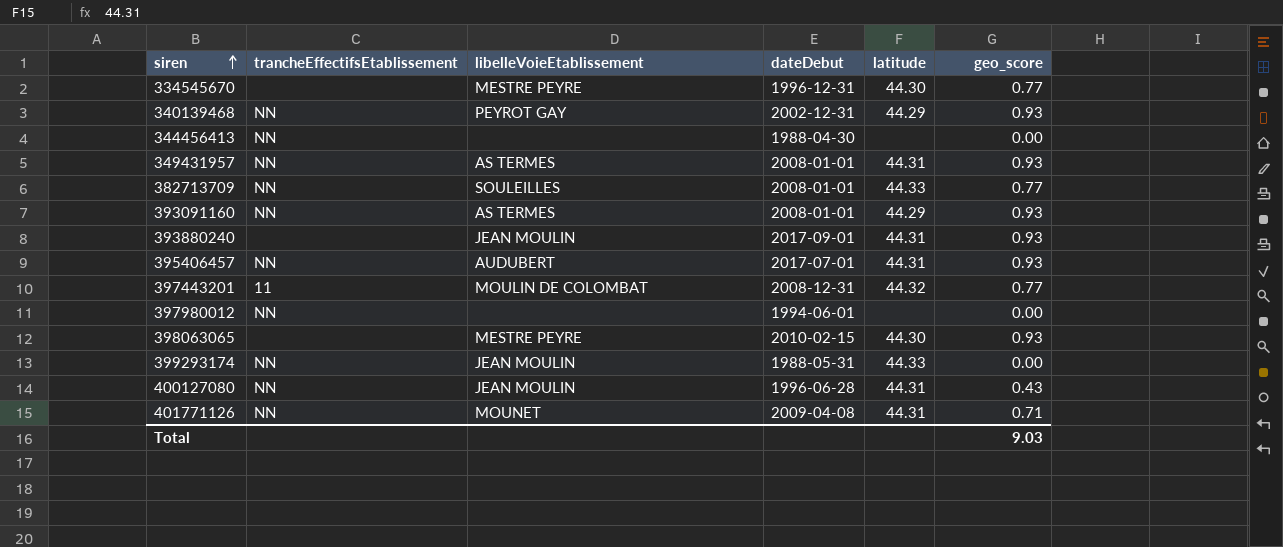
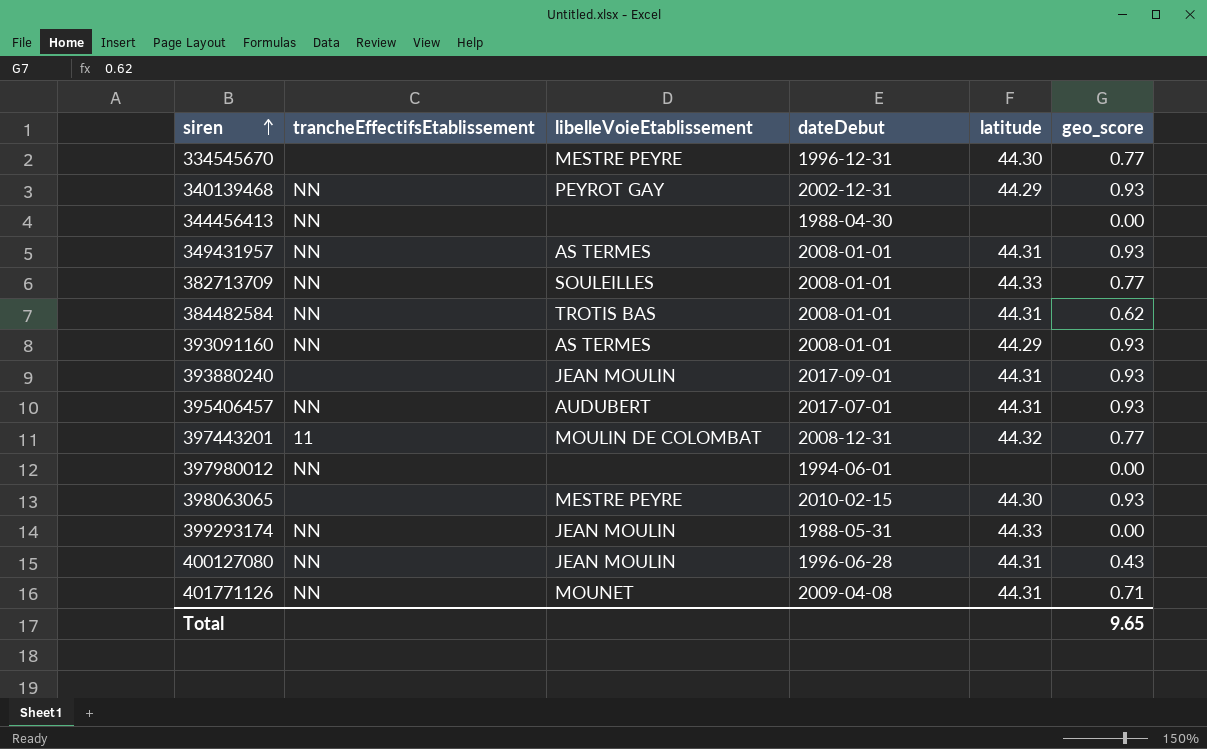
row 384482584: none -> NN | TROTIS BAS | 2008-01-01 | 44.31 | 0.62
Total | geo_score: 9.03 -> 9.65

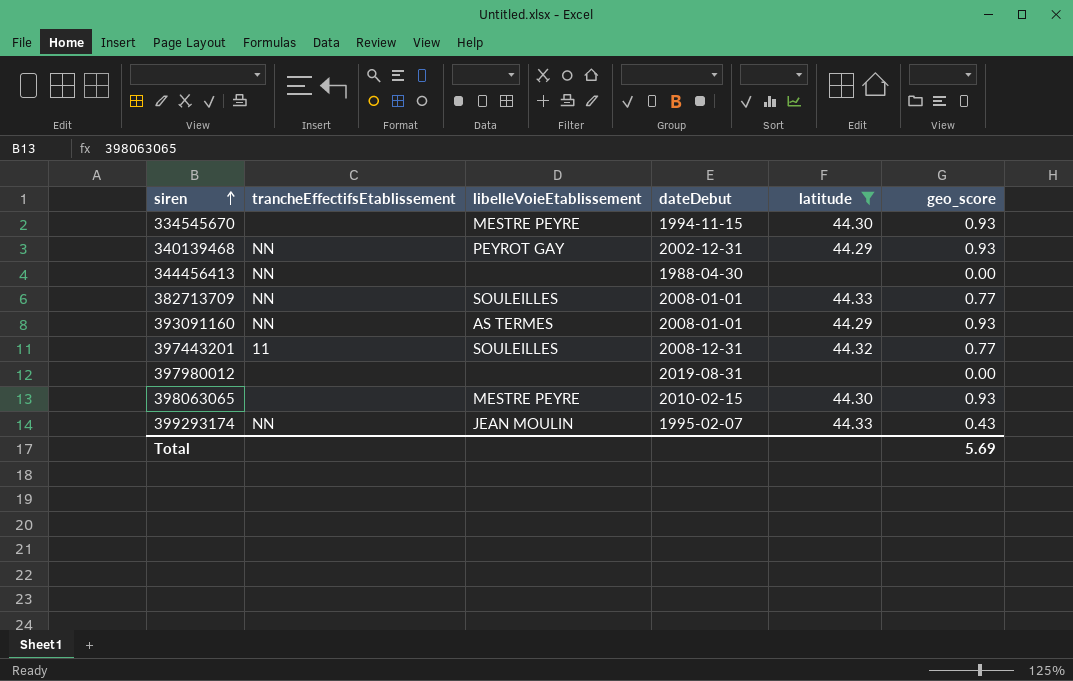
filter: none -> latitude != 44.31
334545670 | dateDebut: 1996-12-31 -> 1994-11-15
334545670 | geo_score: 0.77 -> 0.93
397443201 | libelleVoieEtablissement: MOULIN DE COLOMBAT -> SOULEILLES
397980012 | trancheEffectifsEtablissement: NN -> none
397980012 | dateDebut: 1994-06-01 -> 2019-08-31
399293174 | dateDebut: 1988-05-31 -> 1995-02-07
399293174 | geo_score: 0.00 -> 0.43
Total | geo_score: 9.65 -> 5.69

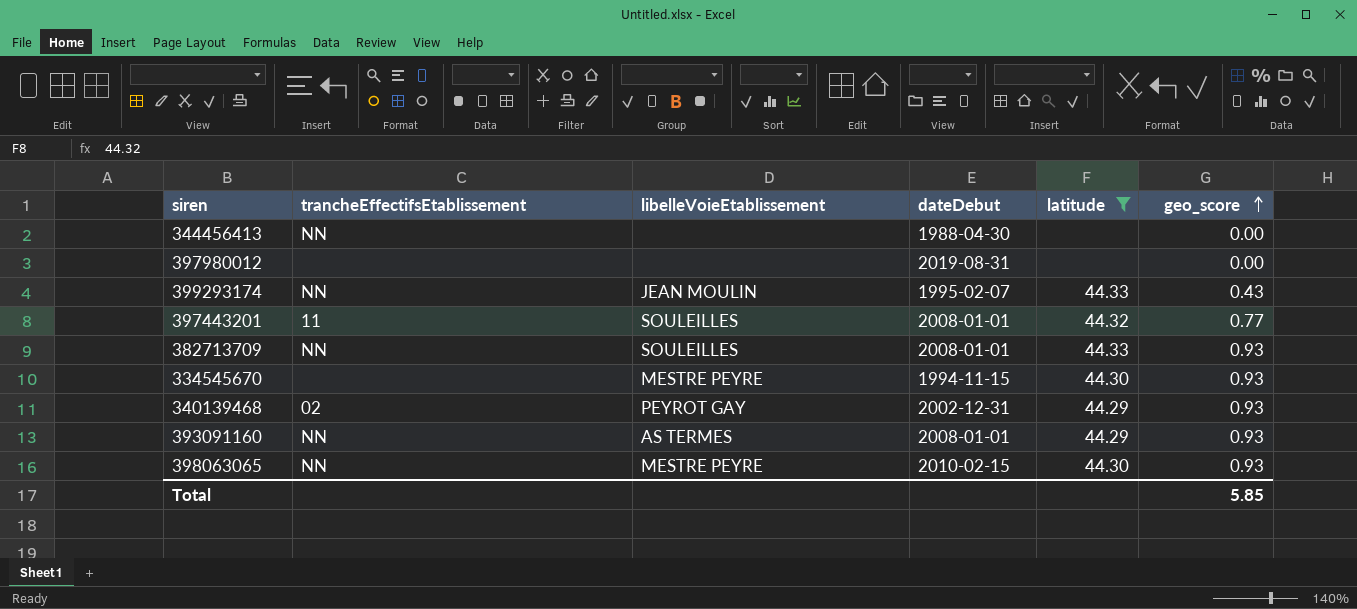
row order: siren ascending -> geo_score ascending
397443201 | dateDebut: 2008-12-31 -> 2008-01-01
382713709 | geo_score: 0.77 -> 0.93
340139468 | trancheEffectifsEtablissement: NN -> 02
398063065 | trancheEffectifsEtablissement: none -> NN
Total | geo_score: 5.69 -> 5.85

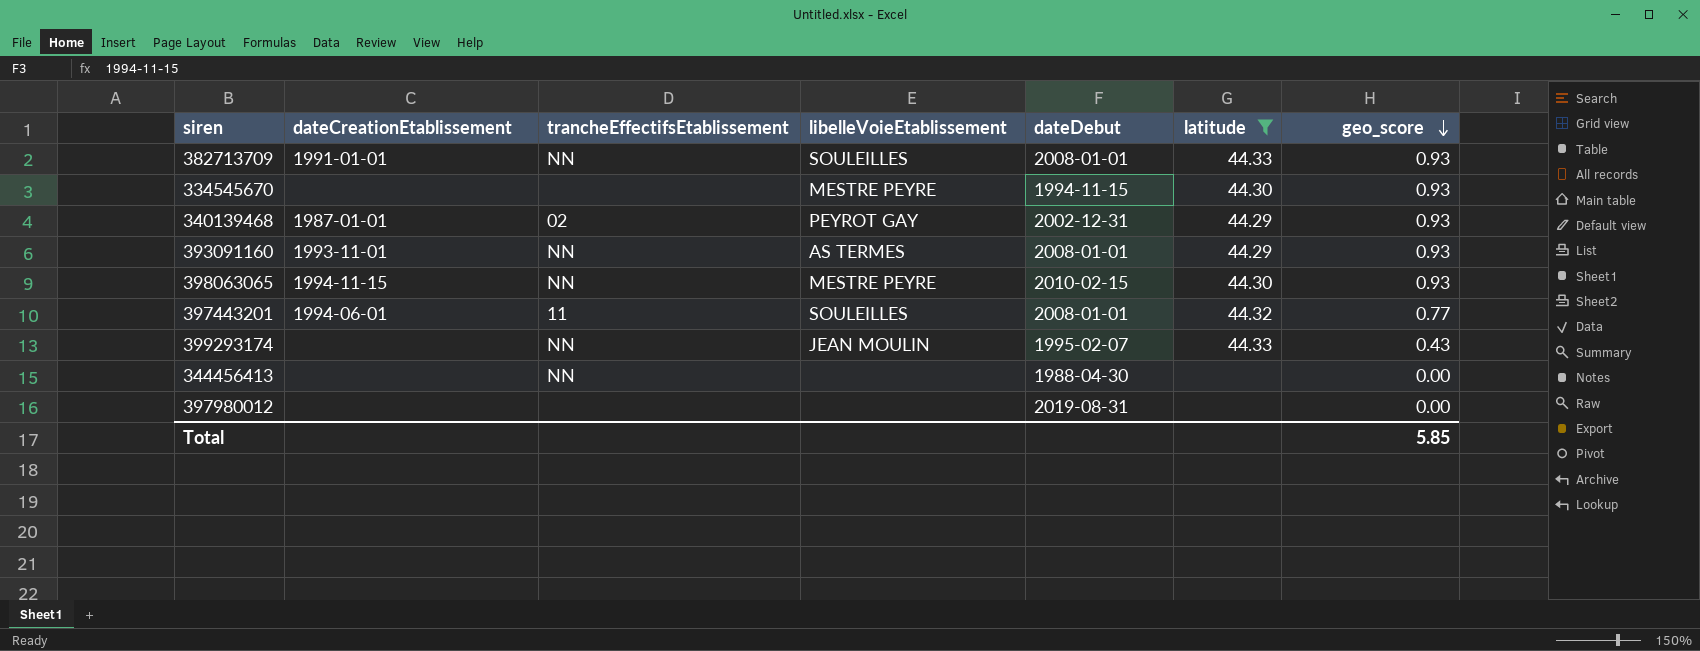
row order: geo_score ascending -> geo_score descending
column dateCreationEtablissement | position: none -> 2

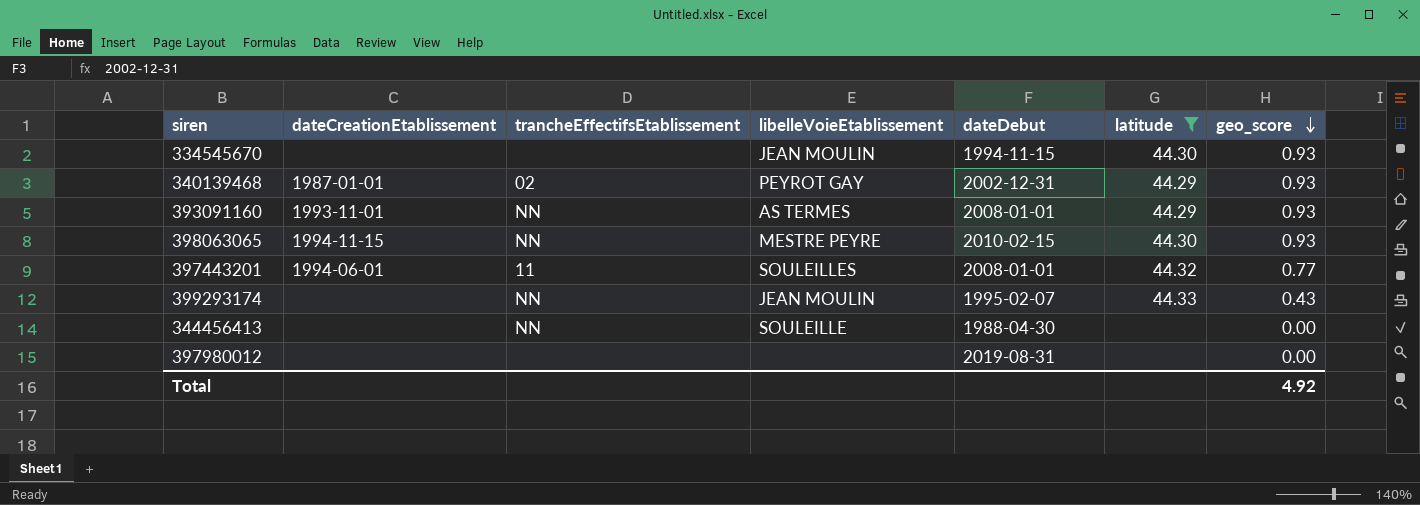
row 382713709: 1991-01-01 | NN | SOULEILLES | 2008-01-01 | 44.33 | 0.93 -> none
334545670 | libelleVoieEtablissement: MESTRE PEYRE -> JEAN MOULIN
344456413 | libelleVoieEtablissement: none -> SOULEILLE
Total | geo_score: 5.85 -> 4.92

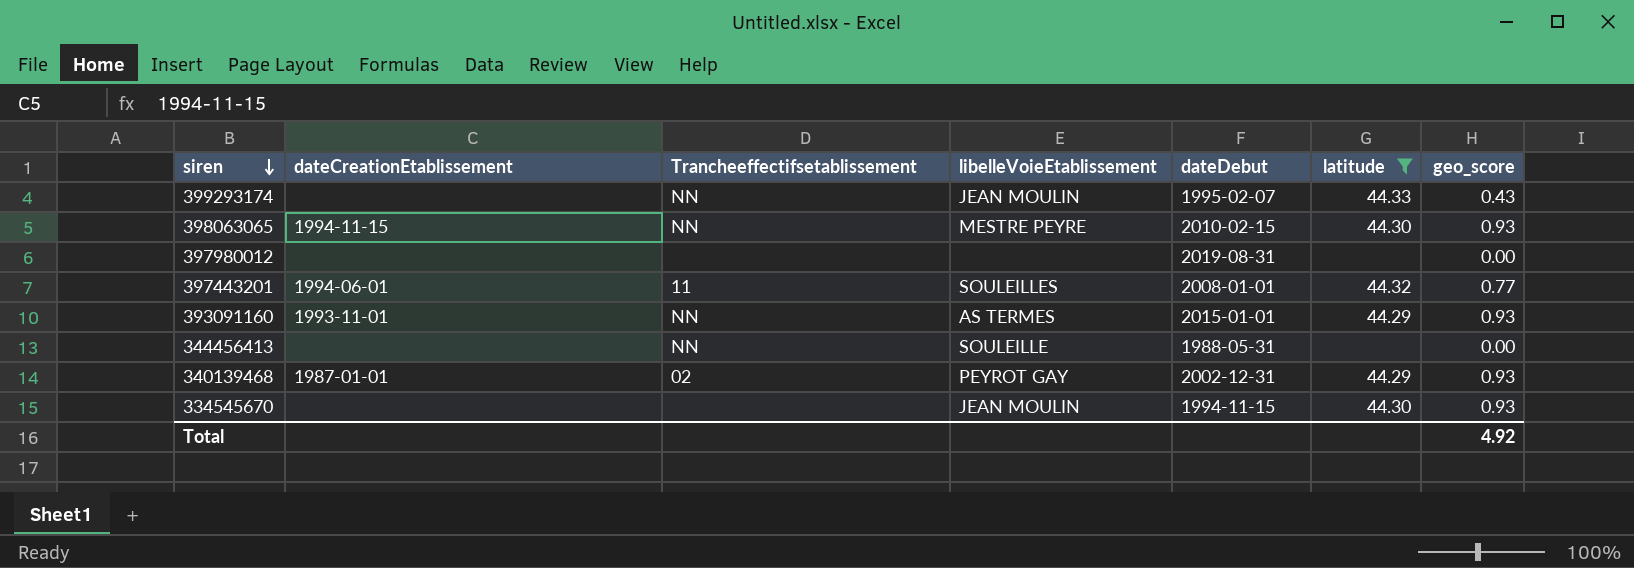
row order: geo_score descending -> siren descending
column name: trancheEffectifsEtablissement -> Trancheeffectifsetablissement
393091160 | dateDebut: 2008-01-01 -> 2015-01-01
344456413 | dateDebut: 1988-04-30 -> 1988-05-31

